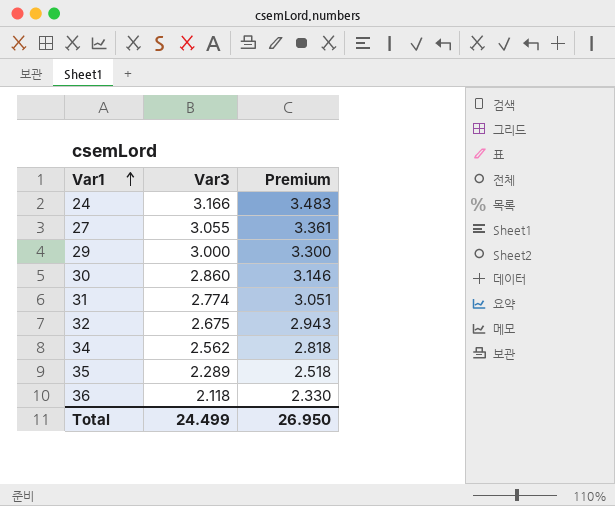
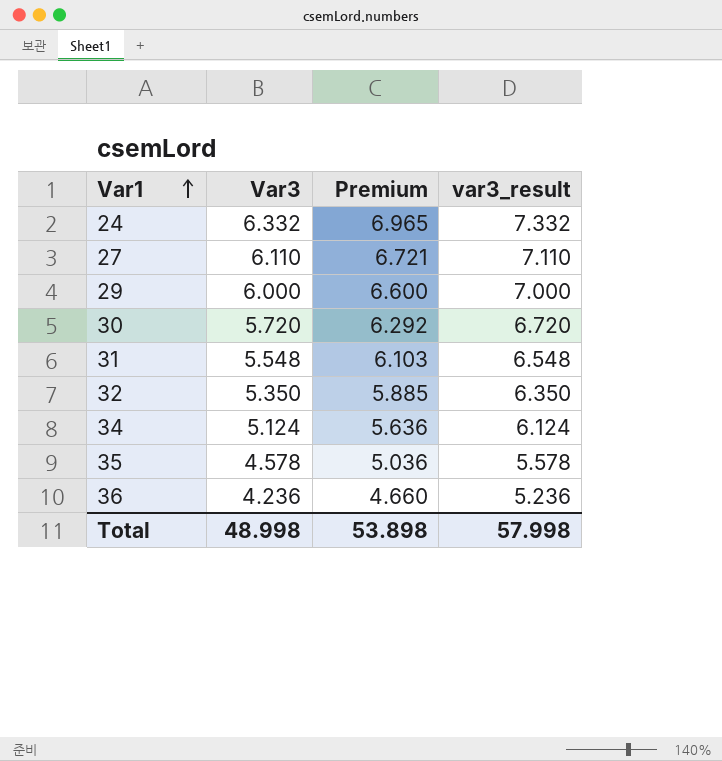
column var3_result | formula: none -> [Var3] + 1
24 | Var3: 3.166 -> 6.332
24 | Premium: 3.483 -> 6.965
27 | Var3: 3.055 -> 6.110
27 | Premium: 3.361 -> 6.721
29 | Var3: 3.000 -> 6.000
29 | Premium: 3.300 -> 6.600
30 | Var3: 2.860 -> 5.720
30 | Premium: 3.146 -> 6.292
31 | Var3: 2.774 -> 5.548
31 | Premium: 3.051 -> 6.103
32 | Var3: 2.675 -> 5.350
32 | Premium: 2.943 -> 5.885
34 | Var3: 2.562 -> 5.124
34 | Premium: 2.818 -> 5.636
35 | Var3: 2.289 -> 4.578
35 | Premium: 2.518 -> 5.036
36 | Var3: 2.118 -> 4.236
36 | Premium: 2.330 -> 4.660
Total | Var3: 24.499 -> 48.998
Total | Premium: 26.950 -> 53.898

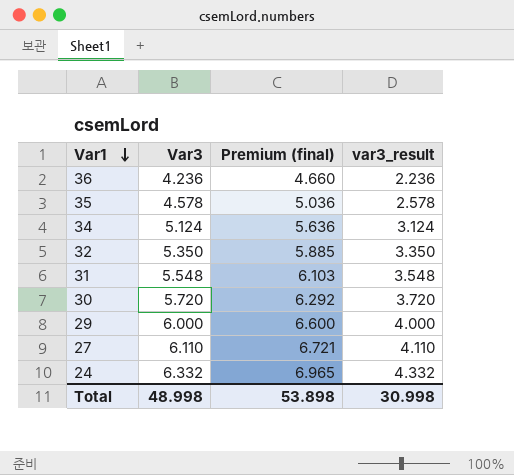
row order: Var1 ascending -> Var1 descending
column name: Premium -> Premium (final)
column var3_result | formula: [Var3] + 1 -> [Var3] - 2
Total | var3_result: 57.998 -> 30.998

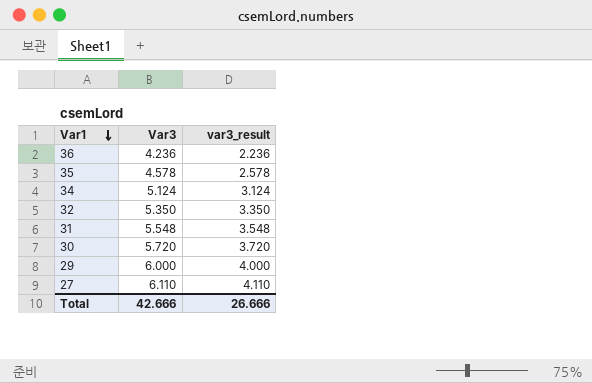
column Premium (final) | formula: [Var3] * 1.1 -> none
row 24: 6.332 | 6.965 | 4.332 -> none
Total | Var3: 48.998 -> 42.666
Total | var3_result: 30.998 -> 26.666

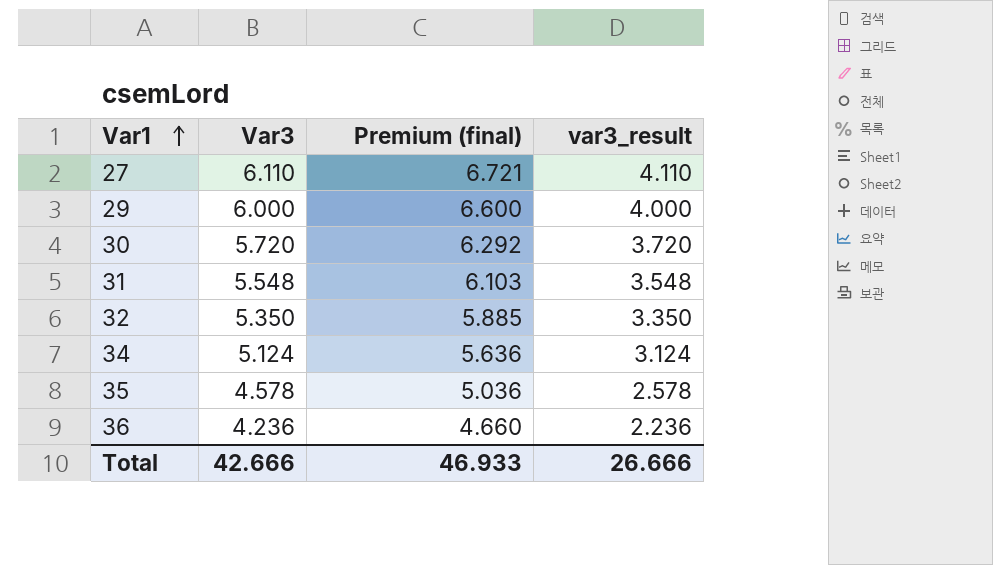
row order: Var1 descending -> Var1 ascending
column Premium (final) | formula: none -> [Var3] * 1.1

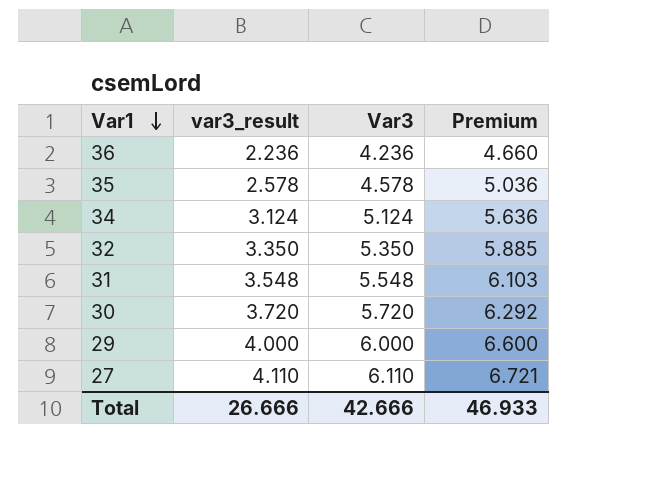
row order: Var1 ascending -> Var1 descending
column var3_result | position: 4 -> 2
column name: Premium (final) -> Premium

